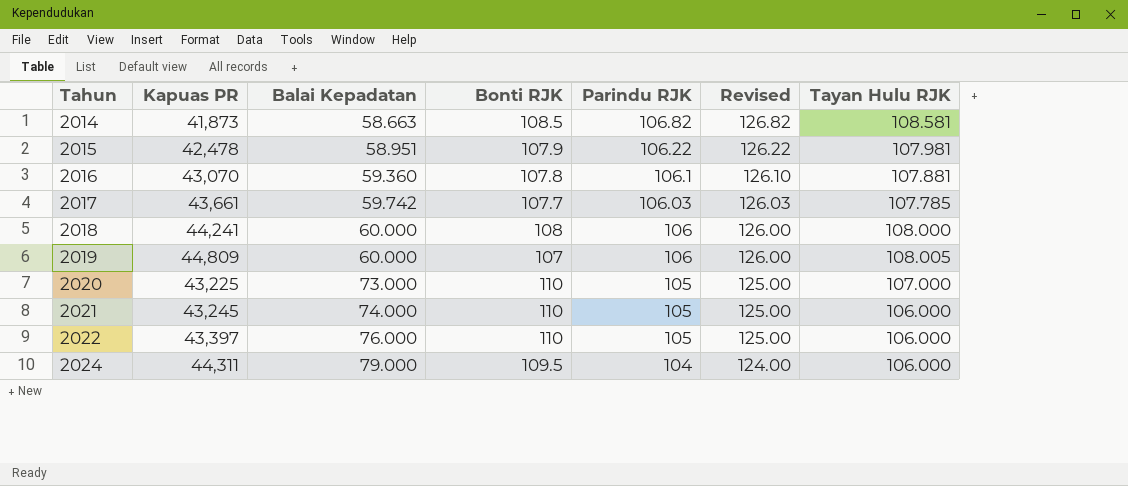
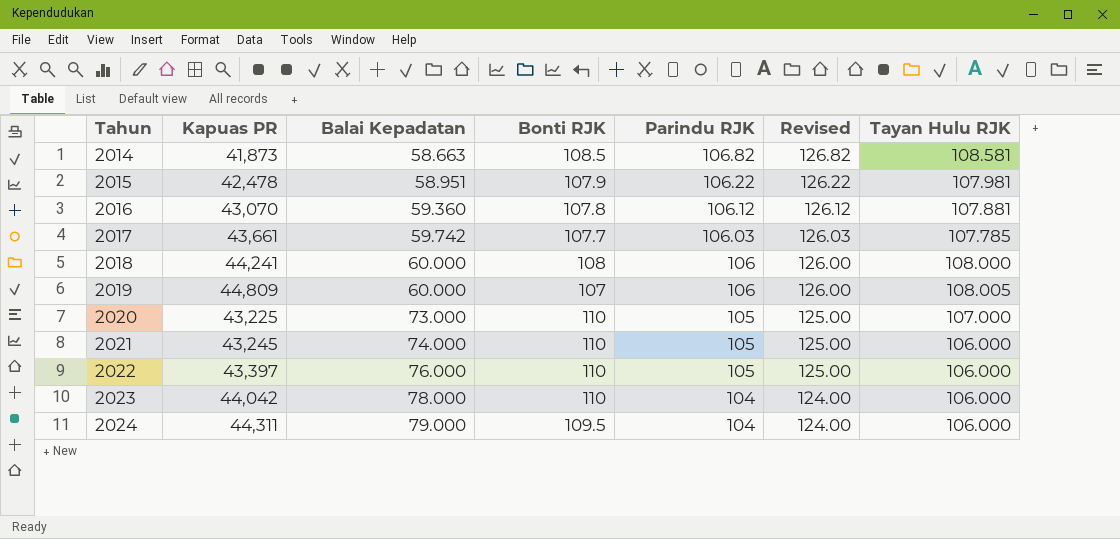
2016 | Parindu RJK: 106.1 -> 106.12
2016 | Revised: 126.10 -> 126.12
row 2023: none -> 44,042 | 78.000 | 110 | 104 | 124.00 | 106.000

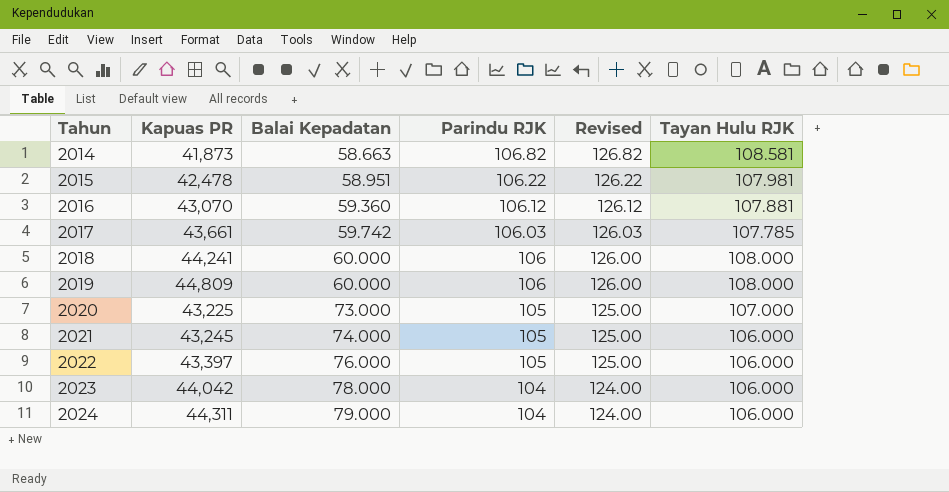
column Bonti RJK | position: 4 -> none
2019 | Tayan Hulu RJK: 108.005 -> 108.000

